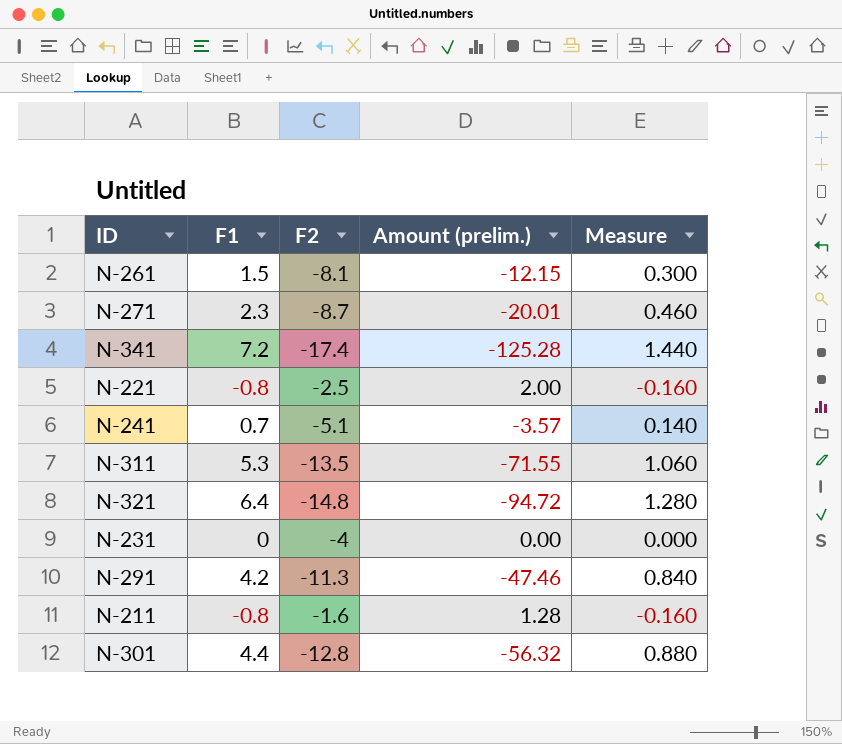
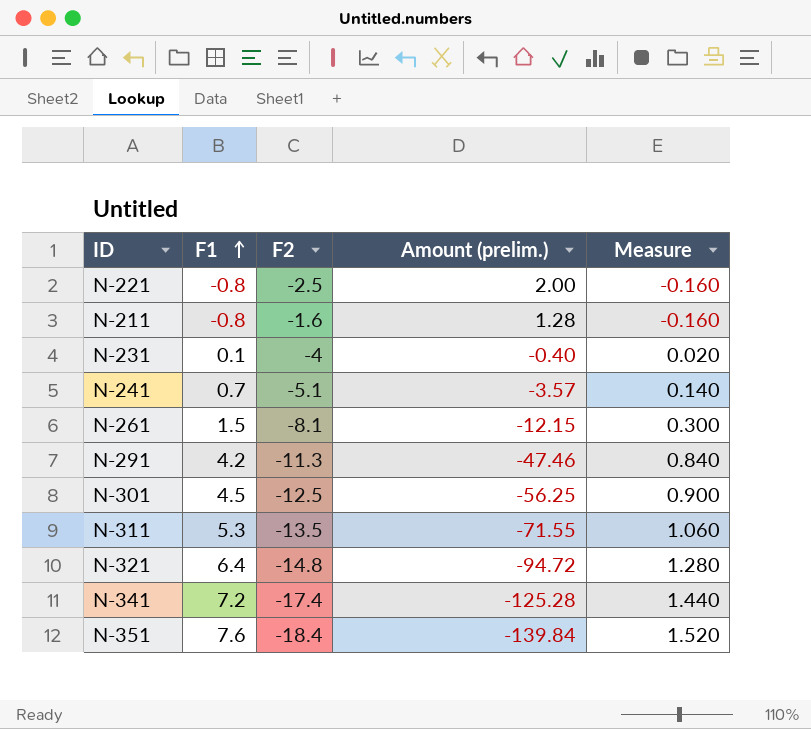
row order: none -> F1 ascending
row N-271: 2.3 | -8.7 | -20.01 | 0.460 -> none
N-231 | F1: 0 -> 0.1
N-231 | Amount (prelim.): 0.00 -> -0.40
N-231 | Measure: 0.000 -> 0.020
N-301 | F1: 4.4 -> 4.5
N-301 | F2: -12.8 -> -12.5
N-301 | Amount (prelim.): -56.32 -> -56.25
N-301 | Measure: 0.880 -> 0.900
row N-351: none -> 7.6 | -18.4 | -139.84 | 1.520

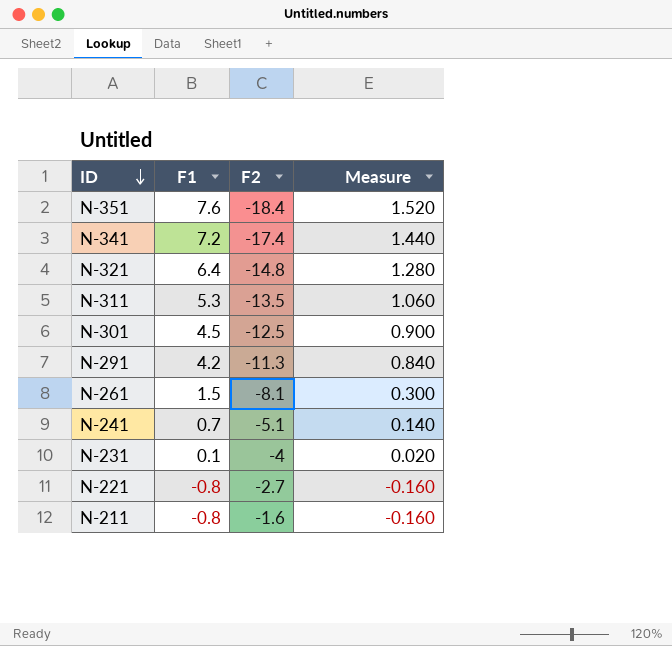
row order: F1 ascending -> ID descending
column Amount (prelim.) | formula: [F1] * [F2] -> none
N-221 | F2: -2.5 -> -2.7

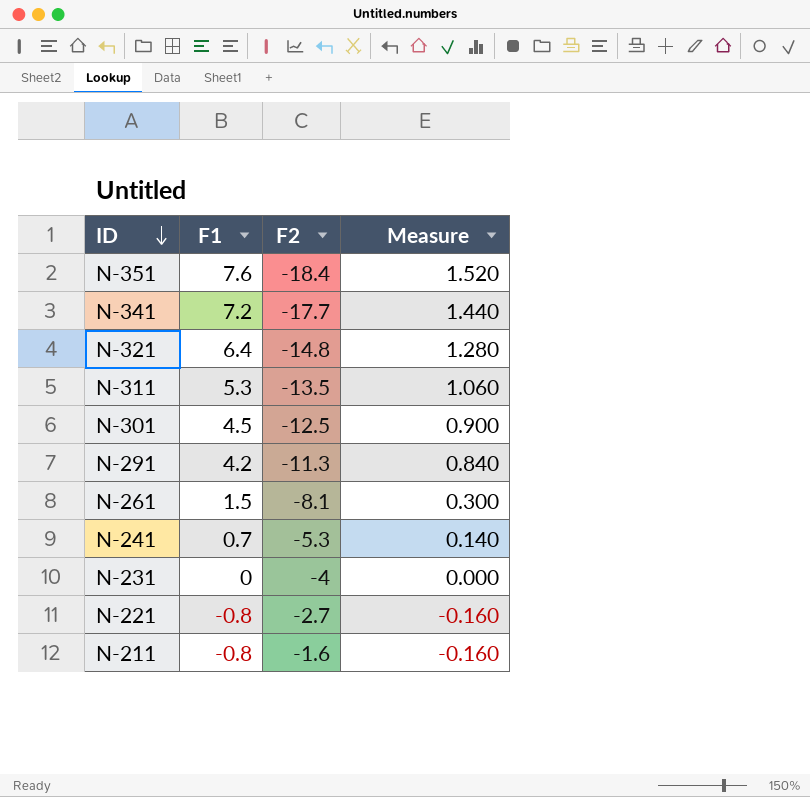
N-341 | F2: -17.4 -> -17.7
N-241 | F2: -5.1 -> -5.3
N-231 | F1: 0.1 -> 0
N-231 | Measure: 0.020 -> 0.000

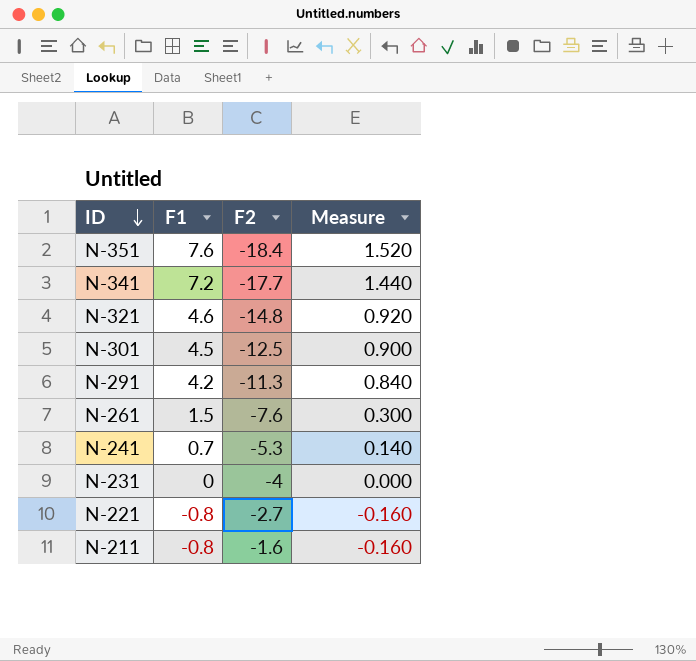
row N-311: 5.3 | -13.5 | 1.060 -> none
N-321 | F1: 6.4 -> 4.6
N-321 | Measure: 1.280 -> 0.920
N-261 | F2: -8.1 -> -7.6

